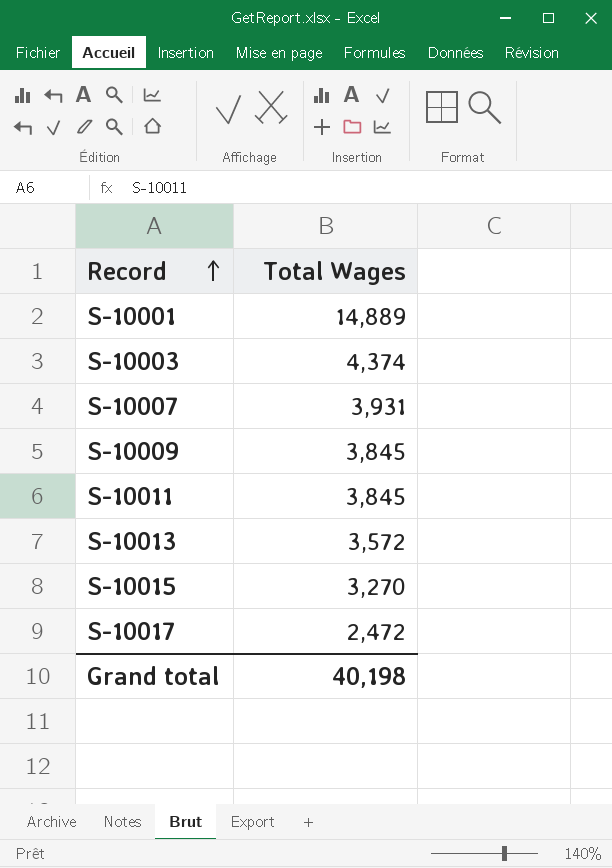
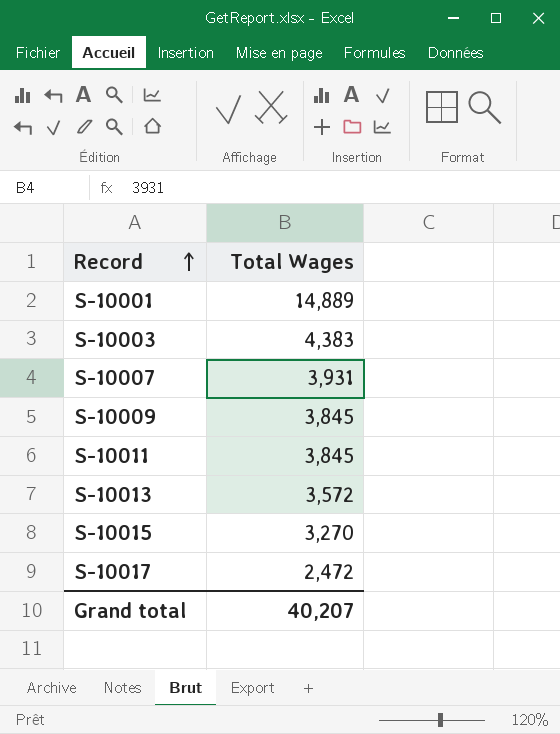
S-10003 | Total Wages: 4,374 -> 4,383
Grand total | Total Wages: 40,198 -> 40,207

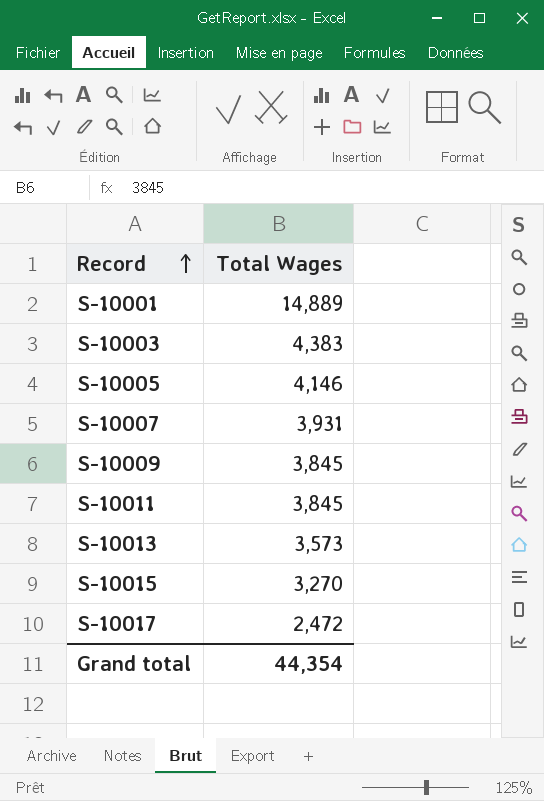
row S-10005: none -> 4,146
S-10013 | Total Wages: 3,572 -> 3,573
Grand total | Total Wages: 40,207 -> 44,354

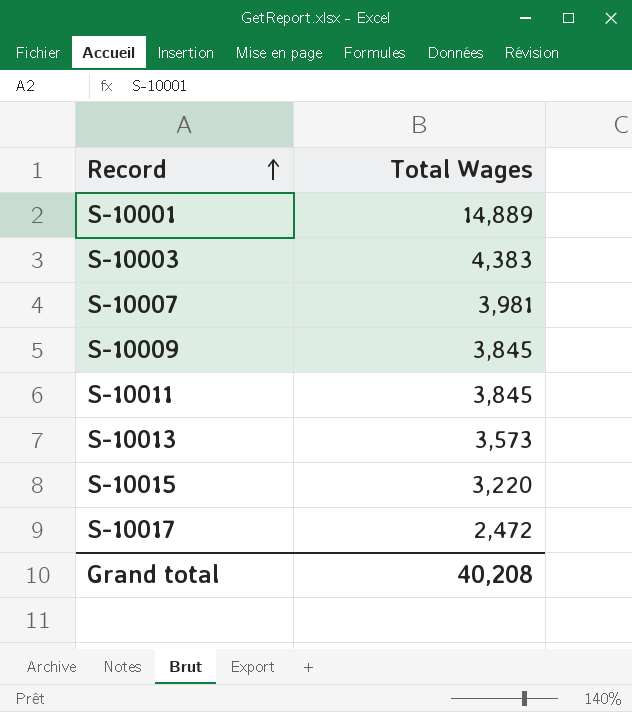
row S-10005: 4,146 -> none
S-10007 | Total Wages: 3,931 -> 3,981
S-10015 | Total Wages: 3,270 -> 3,220
Grand total | Total Wages: 44,354 -> 40,208

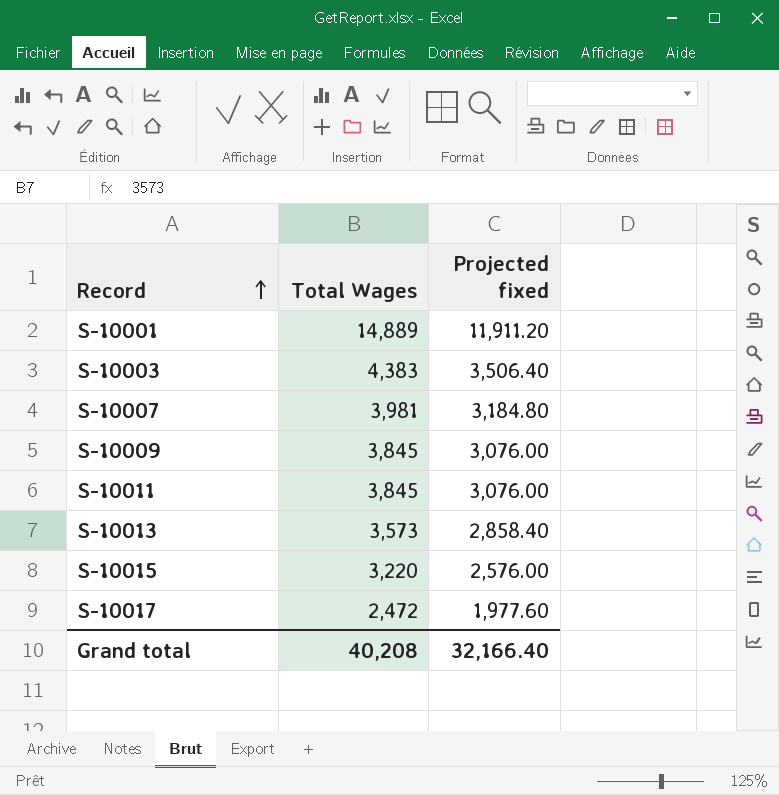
column Projected fixed | formula: none -> [Total Wages] * 0.8

